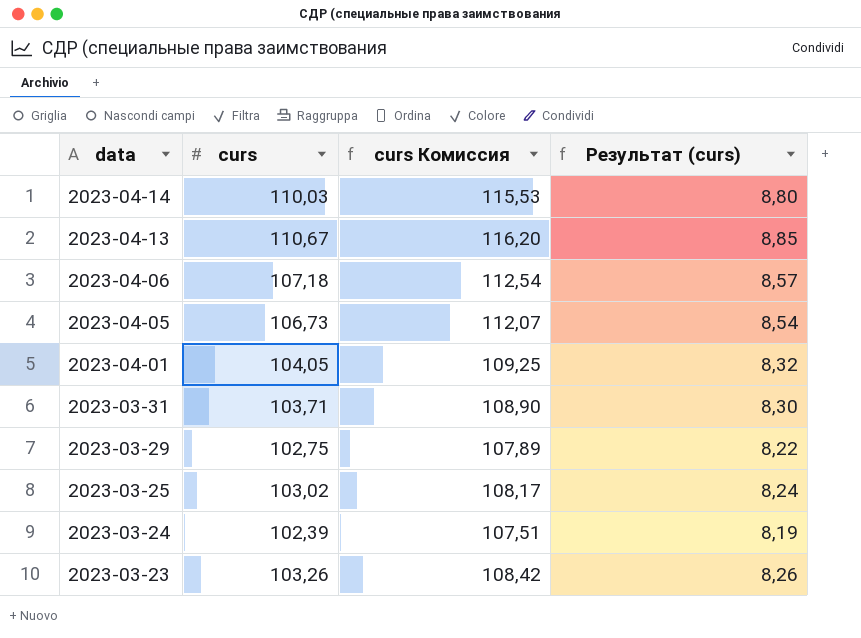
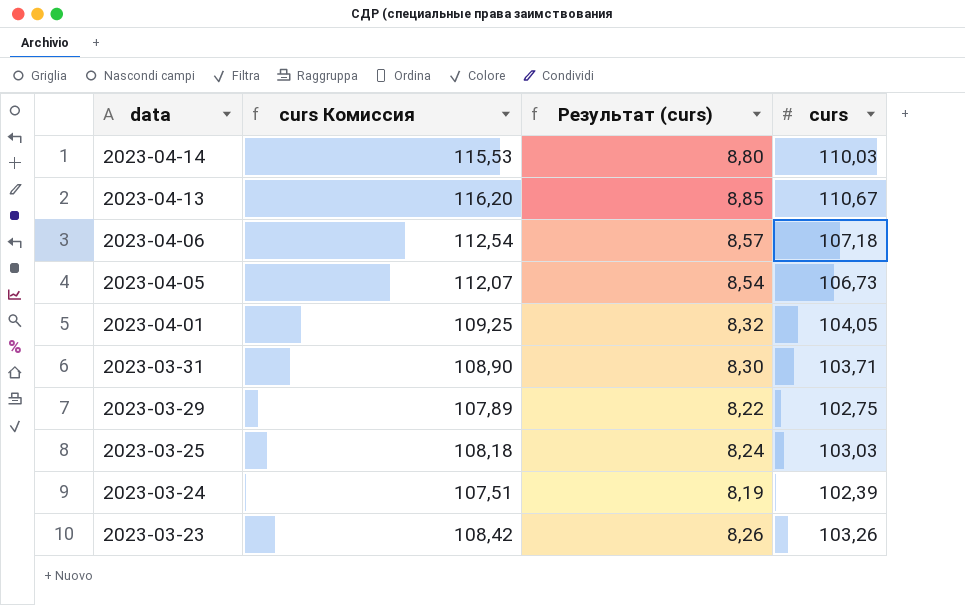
column curs | position: 2 -> 4
2023-03-25 | curs Комиссия: 108,17 -> 108,18
2023-03-25 | curs: 103,02 -> 103,03

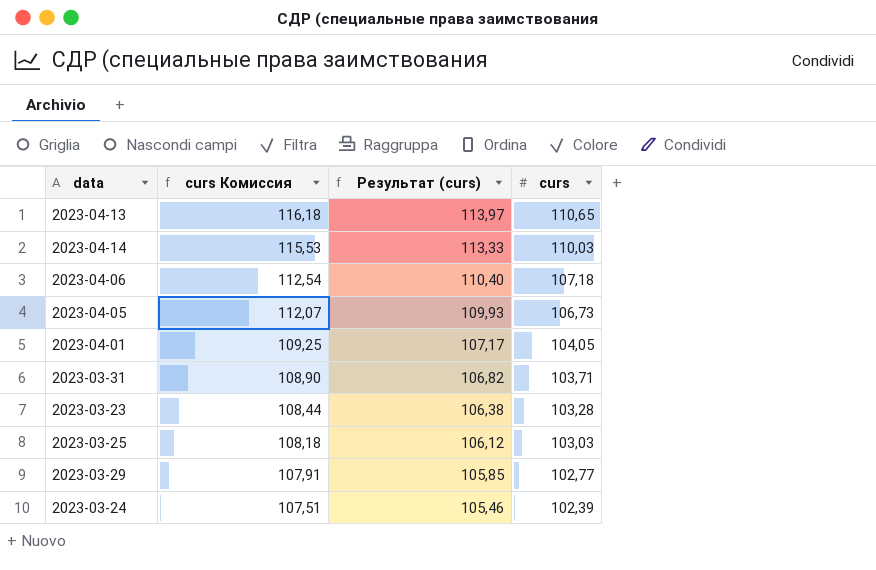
row order: data descending -> curs Комиссия descending
column Результат (curs) | formula: [curs] * 0,08 -> [curs] * 1,03
2023-04-13 | curs Комиссия: 116,20 -> 116,18
2023-04-13 | curs: 110,67 -> 110,65
2023-03-23 | curs Комиссия: 108,42 -> 108,44
2023-03-23 | curs: 103,26 -> 103,28
2023-03-29 | curs Комиссия: 107,89 -> 107,91
2023-03-29 | curs: 102,75 -> 102,77

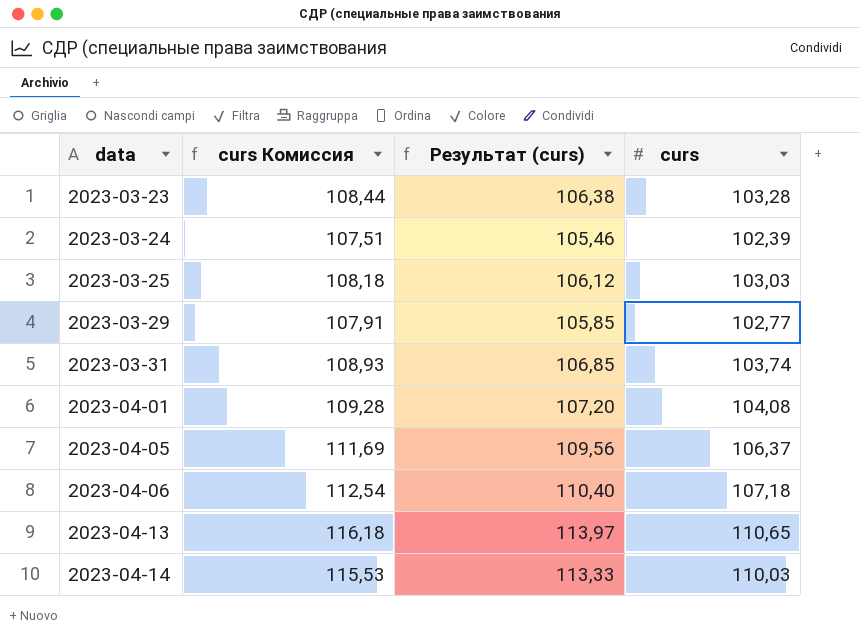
row order: curs Комиссия descending -> data ascending
2023-03-31 | curs Комиссия: 108,90 -> 108,93
2023-03-31 | Результат (curs): 106,82 -> 106,85
2023-03-31 | curs: 103,71 -> 103,74
2023-04-01 | curs Комиссия: 109,25 -> 109,28
2023-04-01 | Результат (curs): 107,17 -> 107,20
2023-04-01 | curs: 104,05 -> 104,08
2023-04-05 | curs Комиссия: 112,07 -> 111,69
2023-04-05 | Результат (curs): 109,93 -> 109,56
2023-04-05 | curs: 106,73 -> 106,37

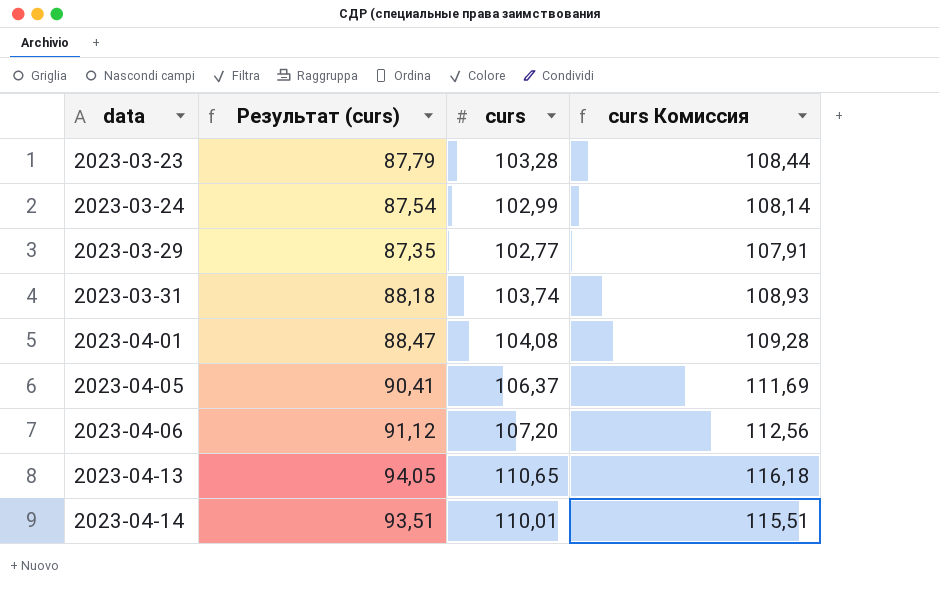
column Результат (curs) | formula: [curs] * 1,03 -> [curs] * 0,85
column curs Комиссия | position: 2 -> 4
row 2023-03-25: 108,18 | 106,12 | 103,03 -> none
2023-03-24 | curs: 102,39 -> 102,99
2023-03-24 | curs Комиссия: 107,51 -> 108,14
2023-04-06 | curs: 107,18 -> 107,20
2023-04-06 | curs Комиссия: 112,54 -> 112,56
2023-04-14 | curs: 110,03 -> 110,01
2023-04-14 | curs Комиссия: 115,53 -> 115,51

